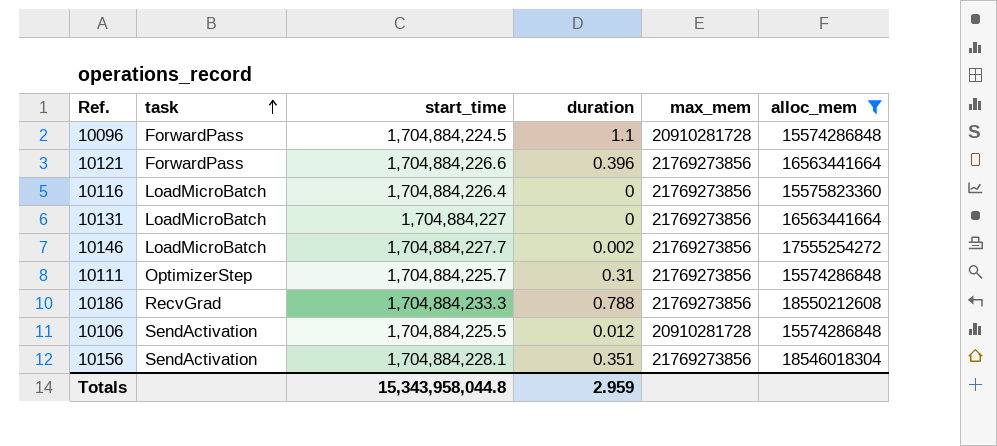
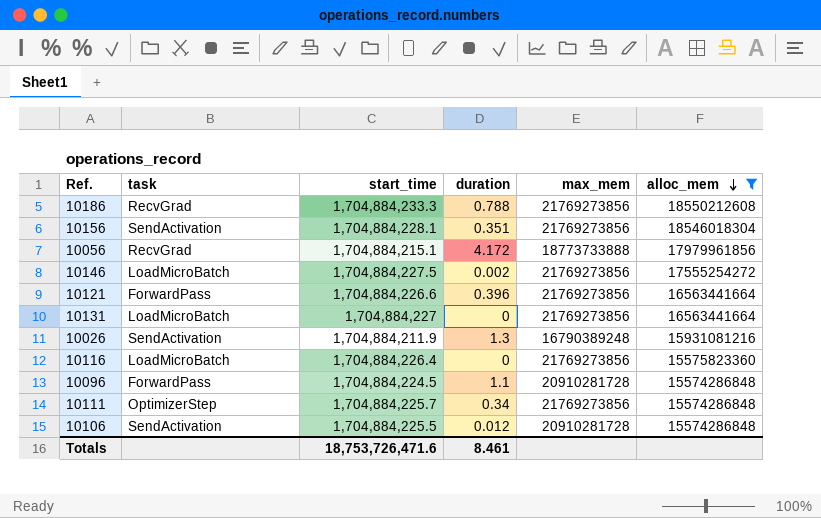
row order: task ascending -> alloc_mem descending
row 10056: none -> RecvGrad | 1,704,884,215.1 | 4.172 | 18773733888 | 17979961856
10146 | start_time: 1,704,884,227.7 -> 1,704,884,227.5
row 10026: none -> SendActivation | 1,704,884,211.9 | 1.3 | 16790389248 | 15931081216
10111 | duration: 0.31 -> 0.34
Totals | start_time: 15,343,958,044.8 -> 18,753,726,471.6
Totals | duration: 2.959 -> 8.461

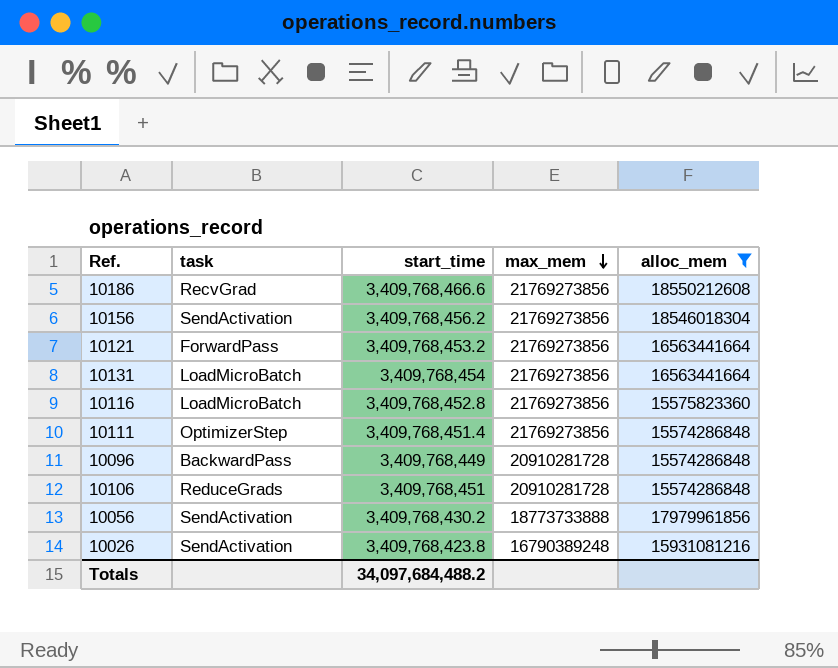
row order: alloc_mem descending -> max_mem descending
column duration | position: 4 -> none
row 10146: LoadMicroBatch | 1,704,884,227.5 | 0.002 | 21769273856 | 17555254272 -> none
10186 | start_time: 1,704,884,233.3 -> 3,409,768,466.6
10156 | start_time: 1,704,884,228.1 -> 3,409,768,456.2
10121 | start_time: 1,704,884,226.6 -> 3,409,768,453.2
10131 | start_time: 1,704,884,227 -> 3,409,768,454
10116 | start_time: 1,704,884,226.4 -> 3,409,768,452.8
10111 | start_time: 1,704,884,225.7 -> 3,409,768,451.4
10096 | task: ForwardPass -> BackwardPass
10096 | start_time: 1,704,884,224.5 -> 3,409,768,449
10106 | task: SendActivation -> ReduceGrads
10106 | start_time: 1,704,884,225.5 -> 3,409,768,451
10056 | task: RecvGrad -> SendActivation
10056 | start_time: 1,704,884,215.1 -> 3,409,768,430.2
10026 | start_time: 1,704,884,211.9 -> 3,409,768,423.8
Totals | start_time: 18,753,726,471.6 -> 34,097,684,488.2

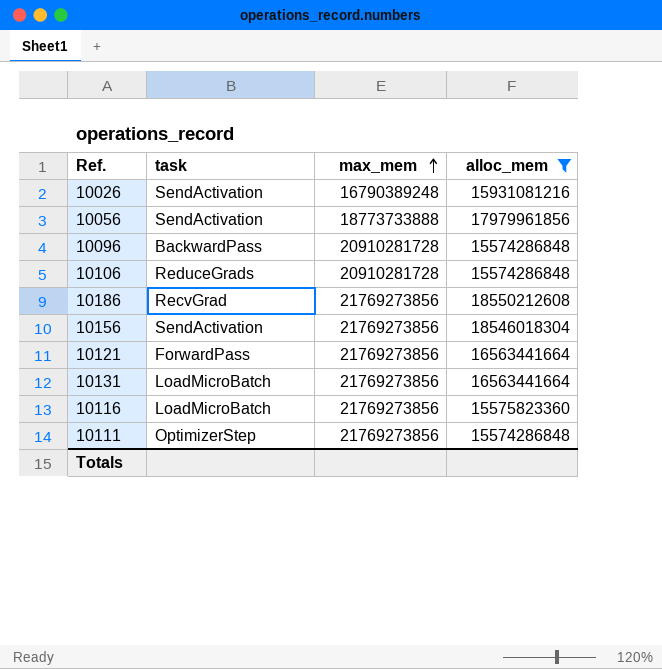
row order: max_mem descending -> max_mem ascending
column start_time | position: 3 -> none

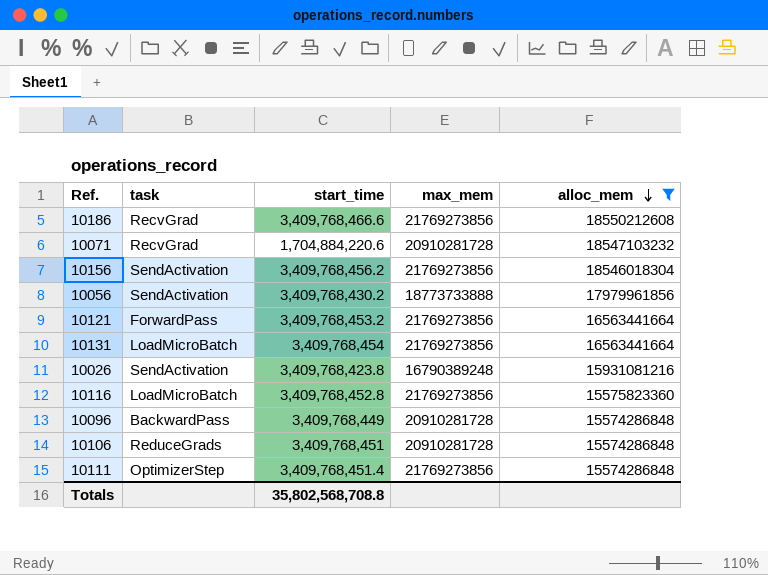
row order: max_mem ascending -> alloc_mem descending
column start_time | position: none -> 3
row 10071: none -> RecvGrad | 1,704,884,220.6 | 20910281728 | 18547103232

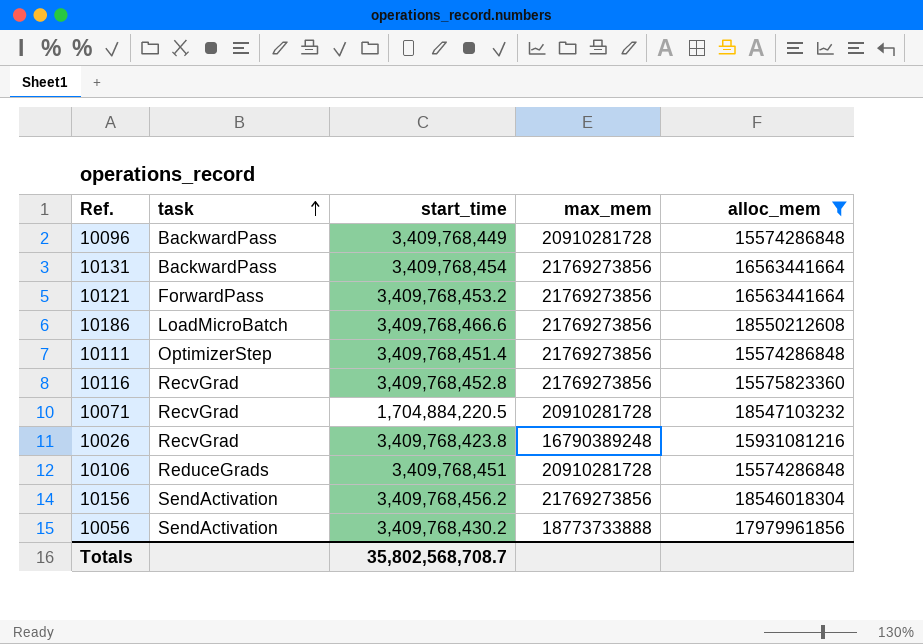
row order: alloc_mem descending -> task ascending
10131 | task: LoadMicroBatch -> BackwardPass
10186 | task: RecvGrad -> LoadMicroBatch
10116 | task: LoadMicroBatch -> RecvGrad
10071 | start_time: 1,704,884,220.6 -> 1,704,884,220.5
10026 | task: SendActivation -> RecvGrad
Totals | start_time: 35,802,568,708.8 -> 35,802,568,708.7

